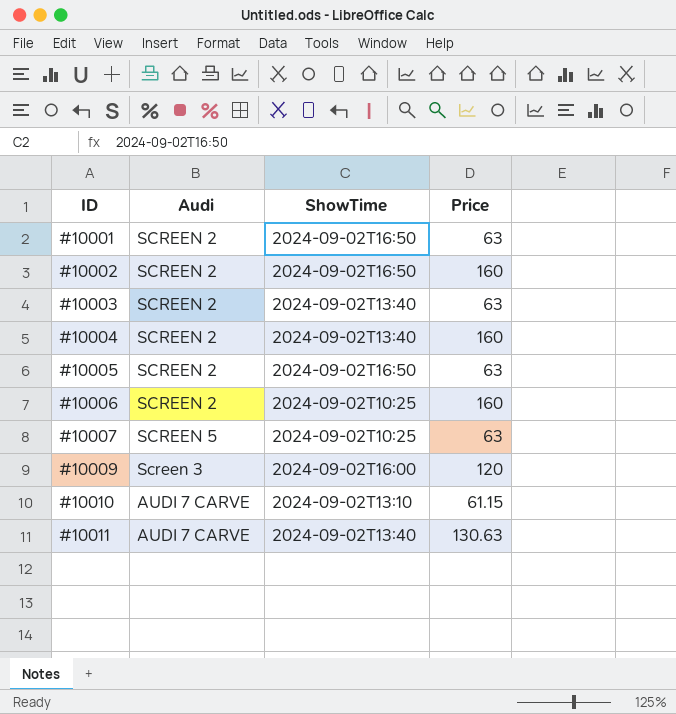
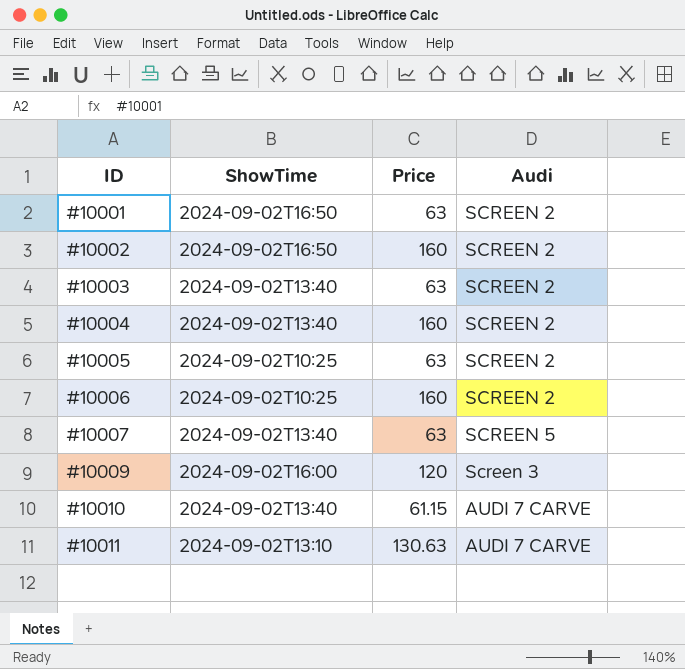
column Audi | position: 2 -> 4
#10005 | ShowTime: 2024-09-02T16:50 -> 2024-09-02T10:25
#10007 | ShowTime: 2024-09-02T10:25 -> 2024-09-02T13:40
#10010 | ShowTime: 2024-09-02T13:10 -> 2024-09-02T13:40
#10011 | ShowTime: 2024-09-02T13:40 -> 2024-09-02T13:10

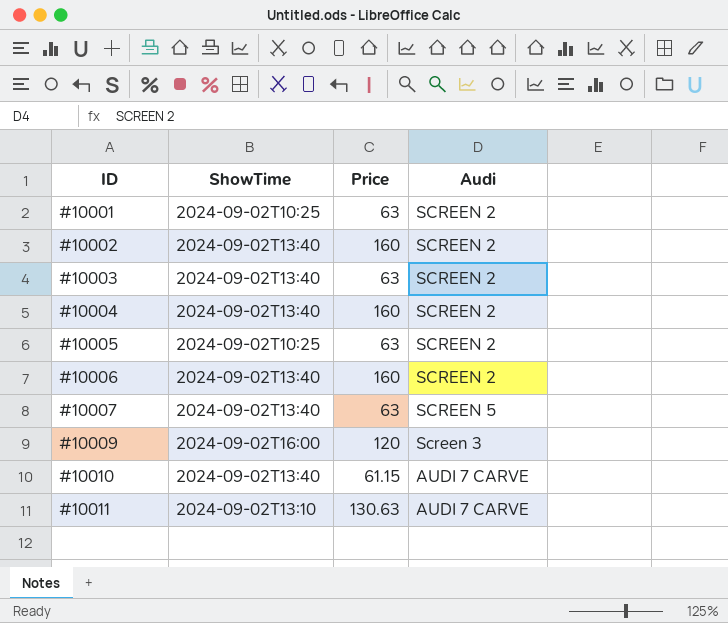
#10001 | ShowTime: 2024-09-02T16:50 -> 2024-09-02T10:25
#10002 | ShowTime: 2024-09-02T16:50 -> 2024-09-02T13:40
#10006 | ShowTime: 2024-09-02T10:25 -> 2024-09-02T13:40

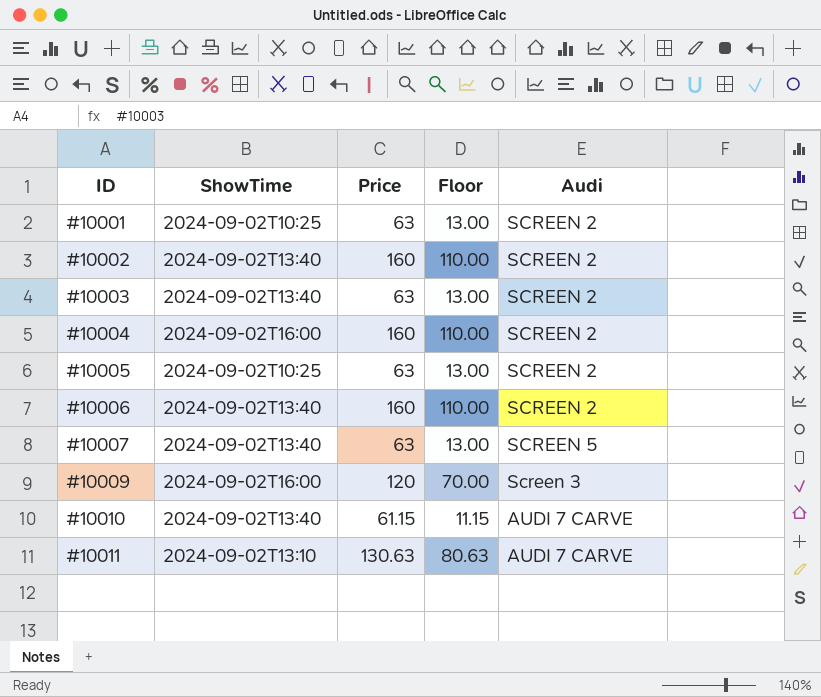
column Floor | formula: none -> [Price] - 50
#10004 | ShowTime: 2024-09-02T13:40 -> 2024-09-02T16:00

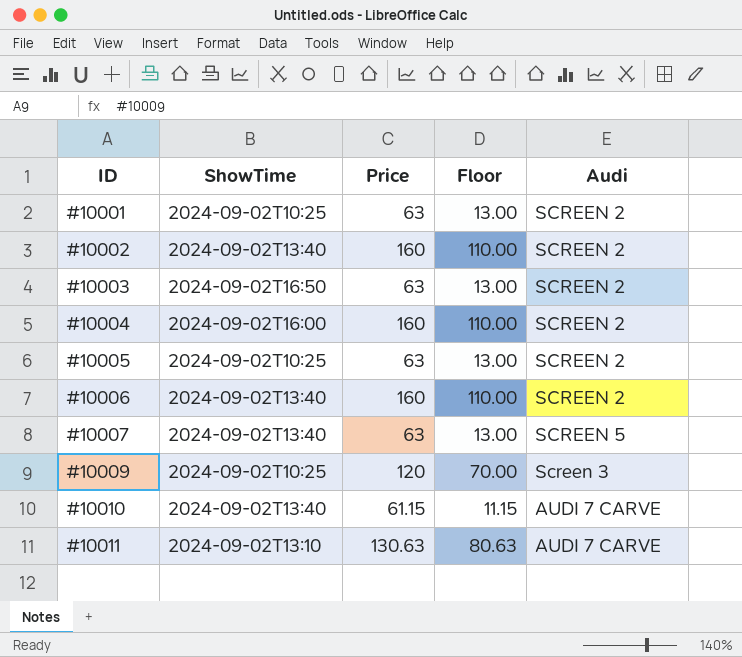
#10003 | ShowTime: 2024-09-02T13:40 -> 2024-09-02T16:50
#10009 | ShowTime: 2024-09-02T16:00 -> 2024-09-02T10:25

